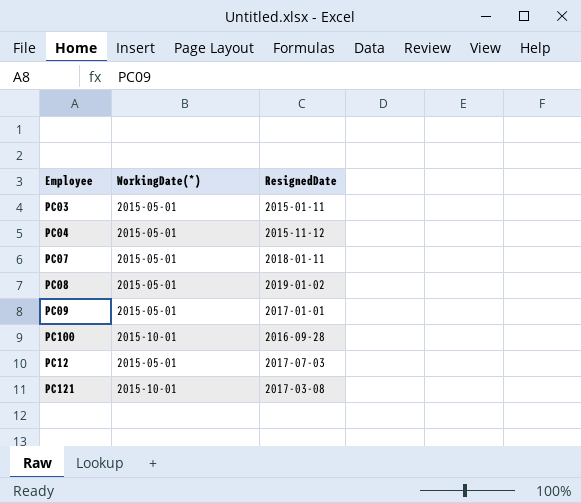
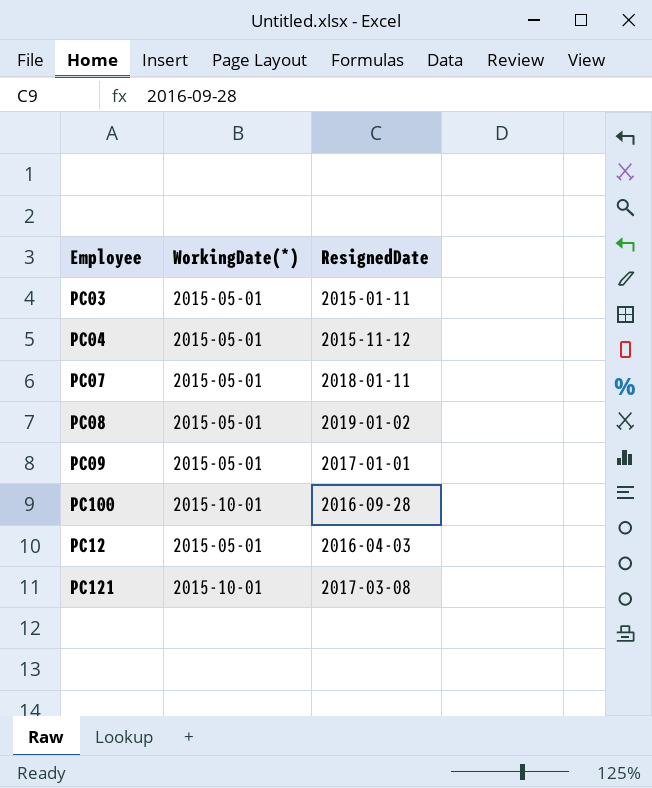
PC12 | ResignedDate: 2017-07-03 -> 2016-04-03

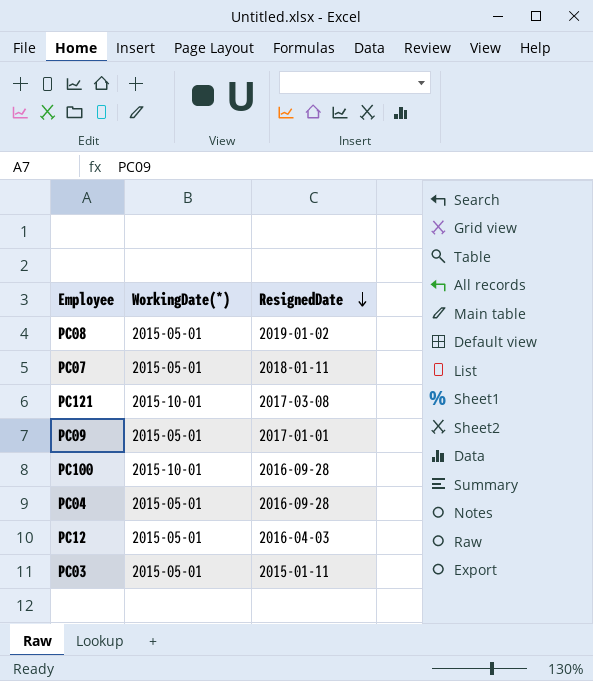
row order: none -> ResignedDate descending
PC04 | ResignedDate: 2015-11-12 -> 2016-09-28

